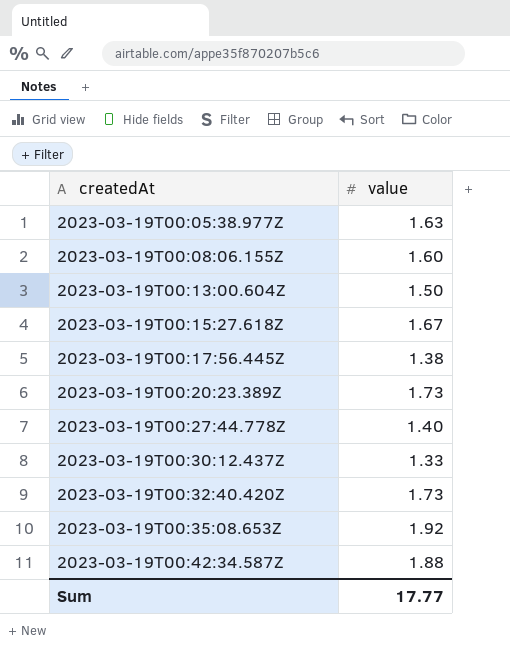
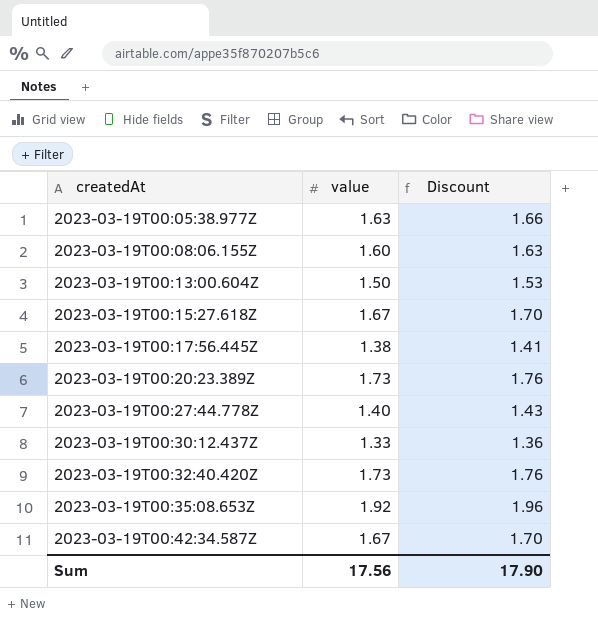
column Discount | formula: none -> [value] * 1.02
2023-03-19T00:42:34.587Z | value: 1.88 -> 1.67
Sum | value: 17.77 -> 17.56

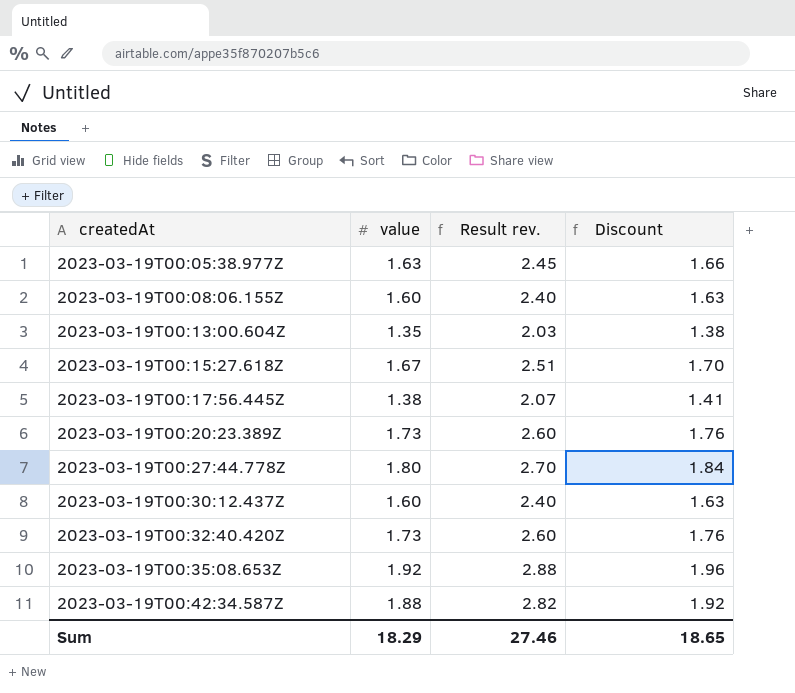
column Result rev. | formula: none -> [value] * 1.5
2023-03-19T00:13:00.604Z | value: 1.50 -> 1.35
2023-03-19T00:13:00.604Z | Discount: 1.53 -> 1.38
2023-03-19T00:27:44.778Z | value: 1.40 -> 1.80
2023-03-19T00:27:44.778Z | Discount: 1.43 -> 1.84
2023-03-19T00:30:12.437Z | value: 1.33 -> 1.60
2023-03-19T00:30:12.437Z | Discount: 1.36 -> 1.63
2023-03-19T00:42:34.587Z | value: 1.67 -> 1.88
2023-03-19T00:42:34.587Z | Discount: 1.70 -> 1.92
Sum | value: 17.56 -> 18.29
Sum | Discount: 17.90 -> 18.65

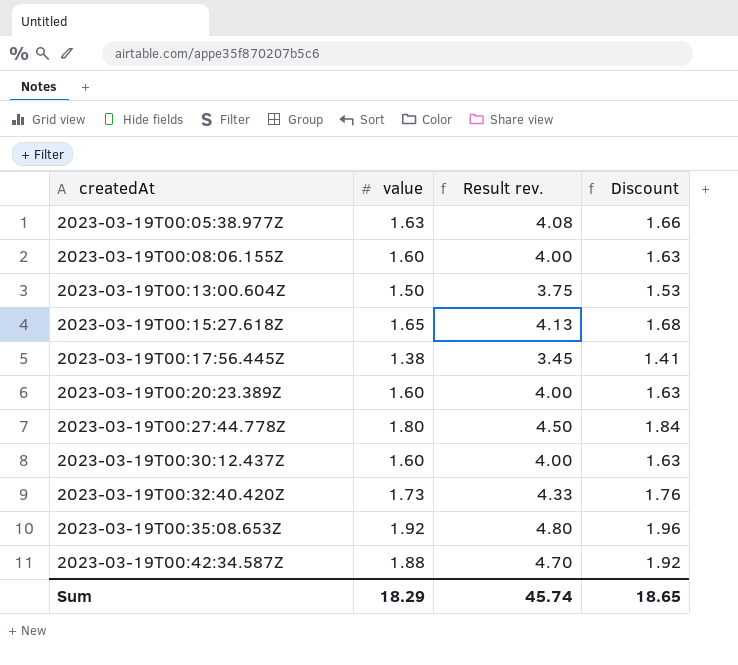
column Result rev. | formula: [value] * 1.5 -> [value] * 2.5
2023-03-19T00:13:00.604Z | value: 1.35 -> 1.50
2023-03-19T00:13:00.604Z | Discount: 1.38 -> 1.53
2023-03-19T00:15:27.618Z | value: 1.67 -> 1.65
2023-03-19T00:15:27.618Z | Discount: 1.70 -> 1.68
2023-03-19T00:20:23.389Z | value: 1.73 -> 1.60
2023-03-19T00:20:23.389Z | Discount: 1.76 -> 1.63
Sum | Result rev.: 27.46 -> 45.74

